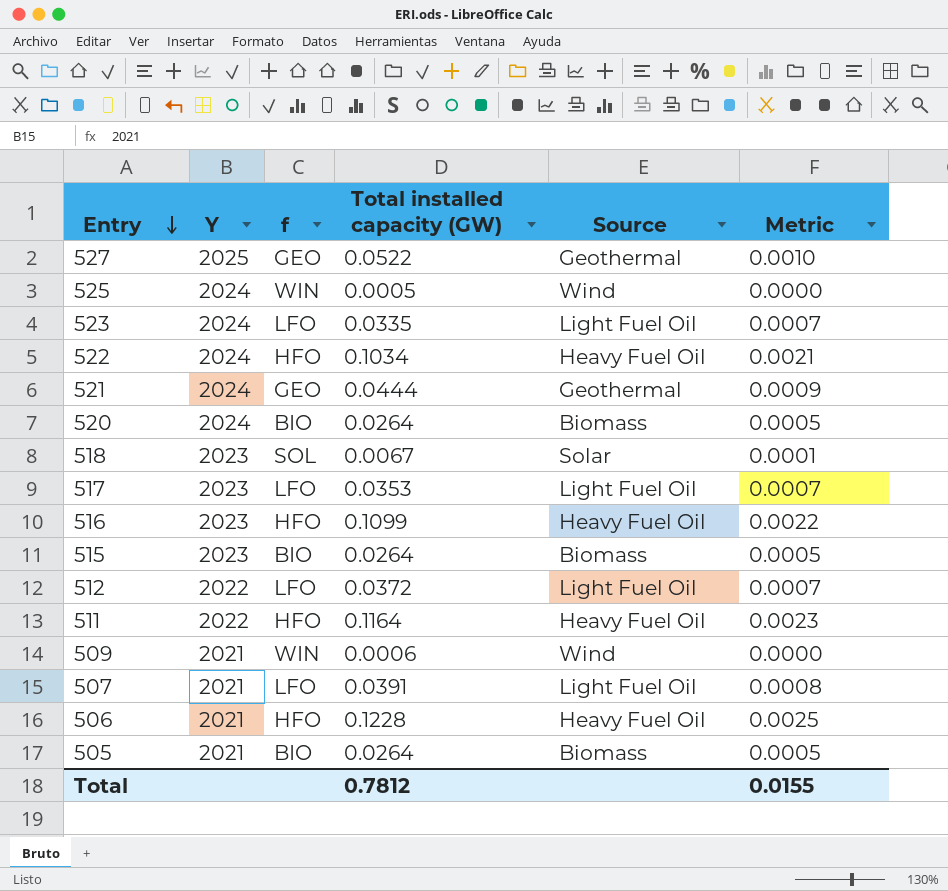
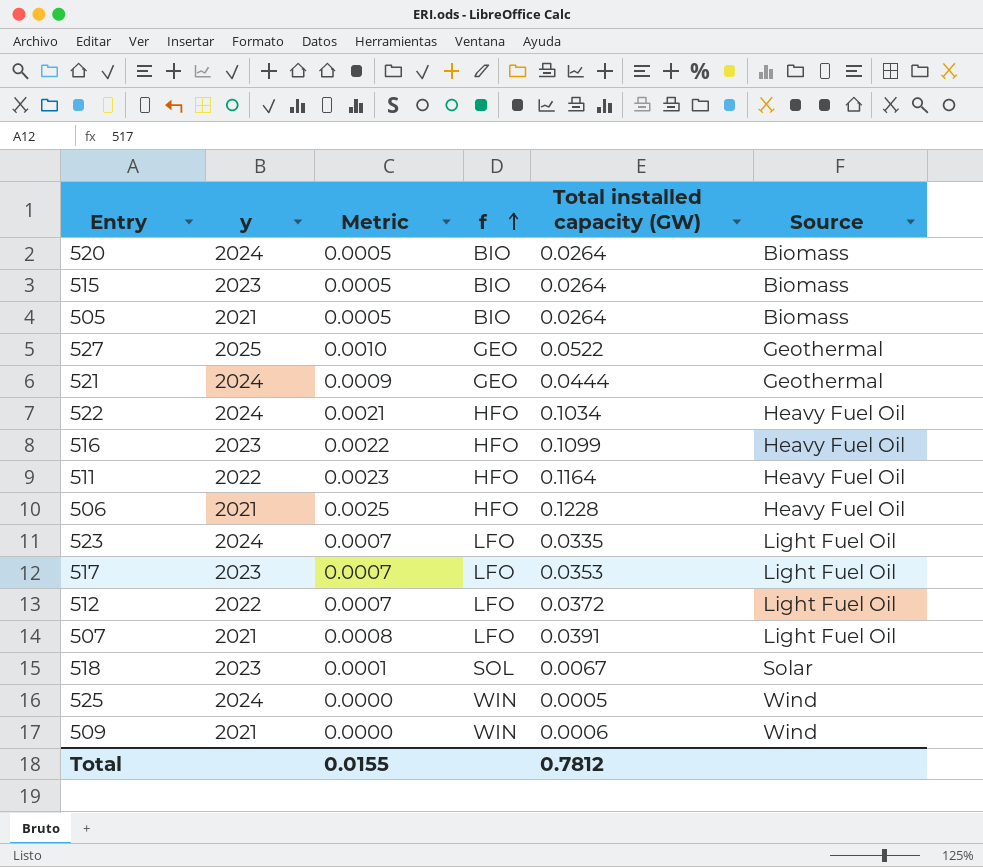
row order: Entry descending -> f ascending
column name: Y -> y
column Metric | position: 6 -> 3

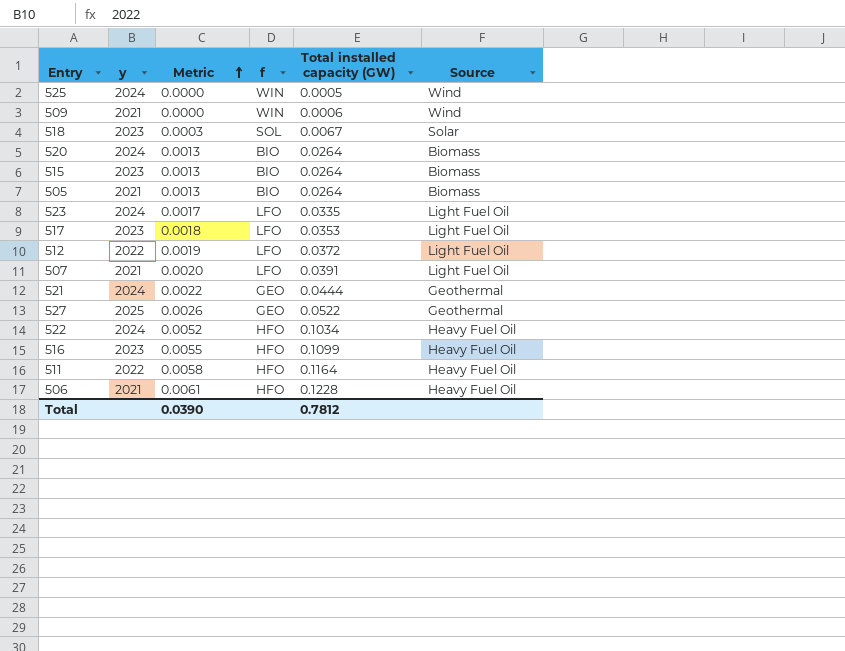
row order: f ascending -> Metric ascending
column Metric | formula: [Total installed capacity (GW)] * 0.02 -> [Total installed capacity (GW)] * 0.05
Total | Metric: 0.0155 -> 0.0390

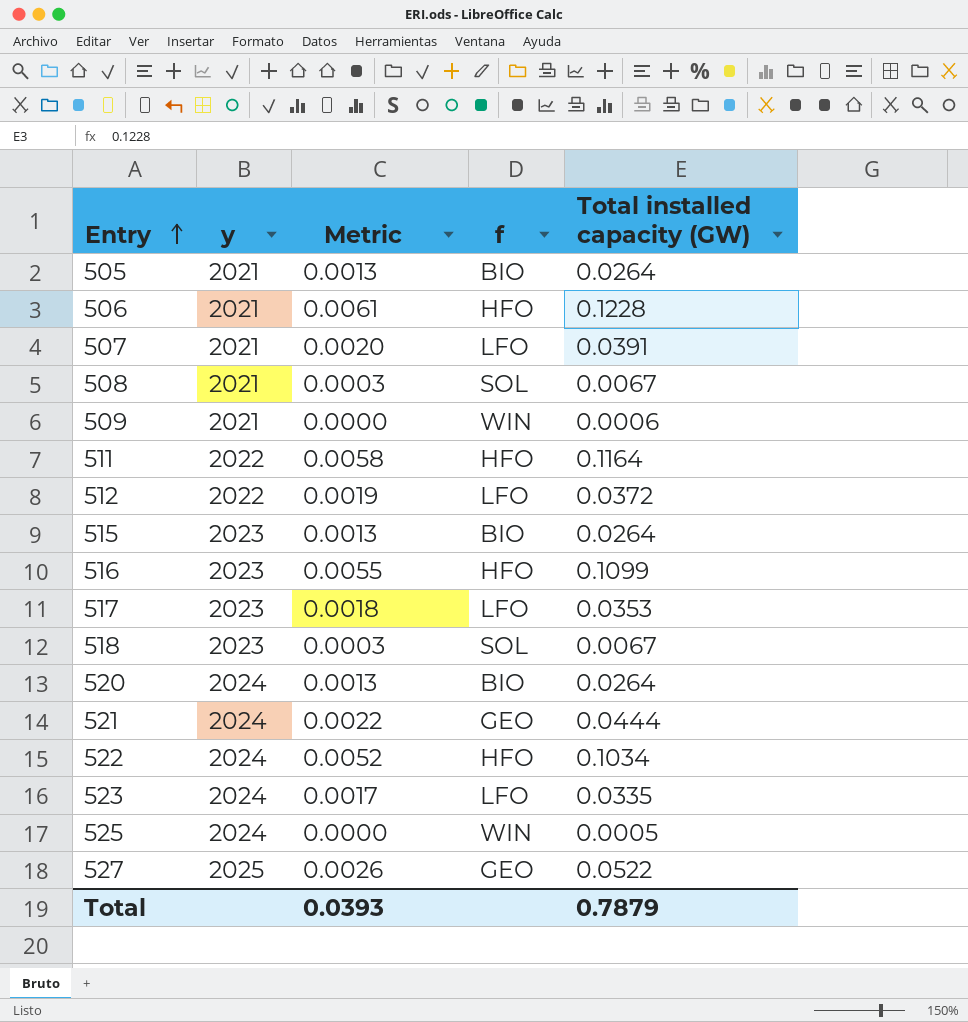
row order: Metric ascending -> Entry ascending
column Source | position: 6 -> none
row 508: none -> 2021 | 0.0003 | SOL | 0.0067
Total | Metric: 0.0390 -> 0.0393
Total | Total installed capacity (GW): 0.7812 -> 0.7879

